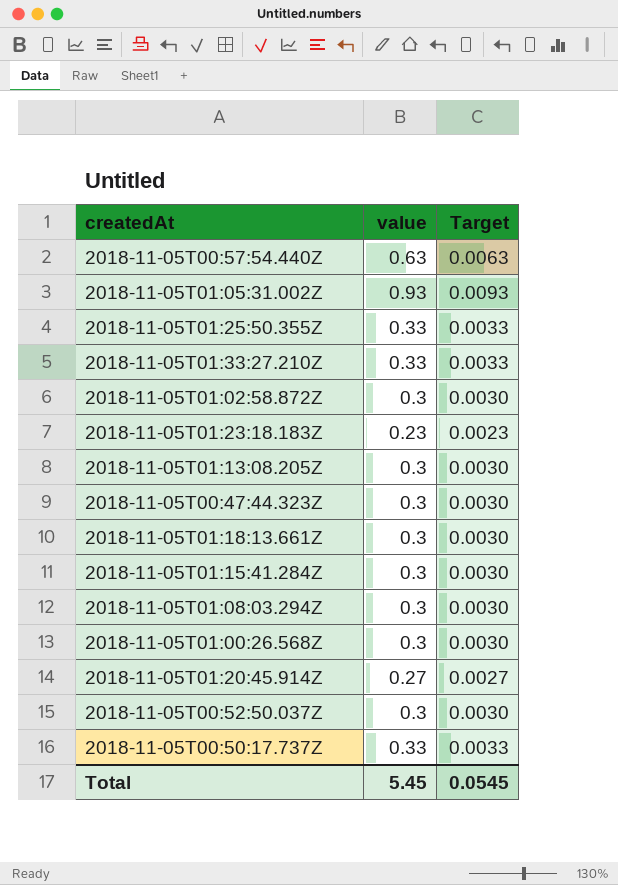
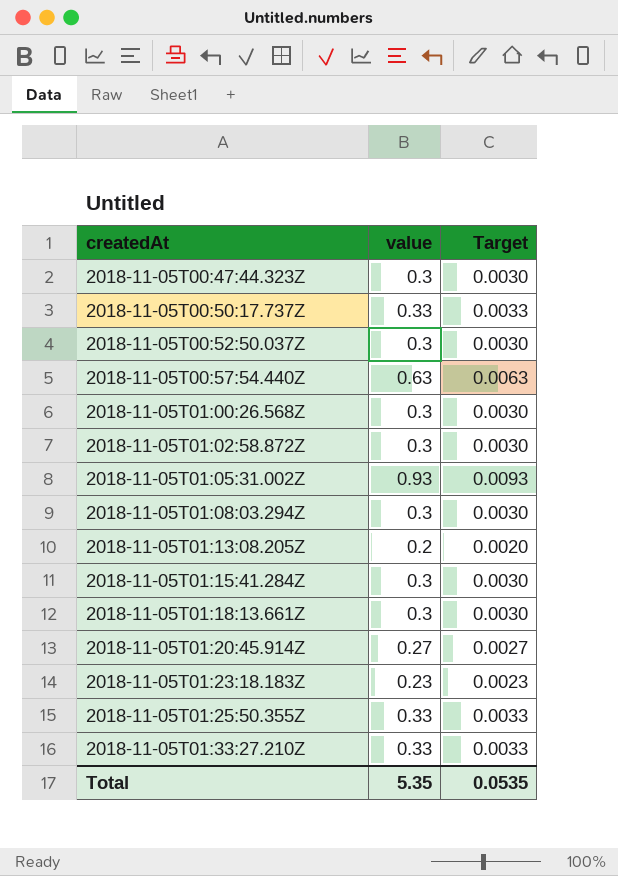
row order: none -> createdAt ascending
2018-11-05T01:13:08.205Z | value: 0.3 -> 0.2
2018-11-05T01:13:08.205Z | Target: 0.0030 -> 0.0020
Total | value: 5.45 -> 5.35
Total | Target: 0.0545 -> 0.0535

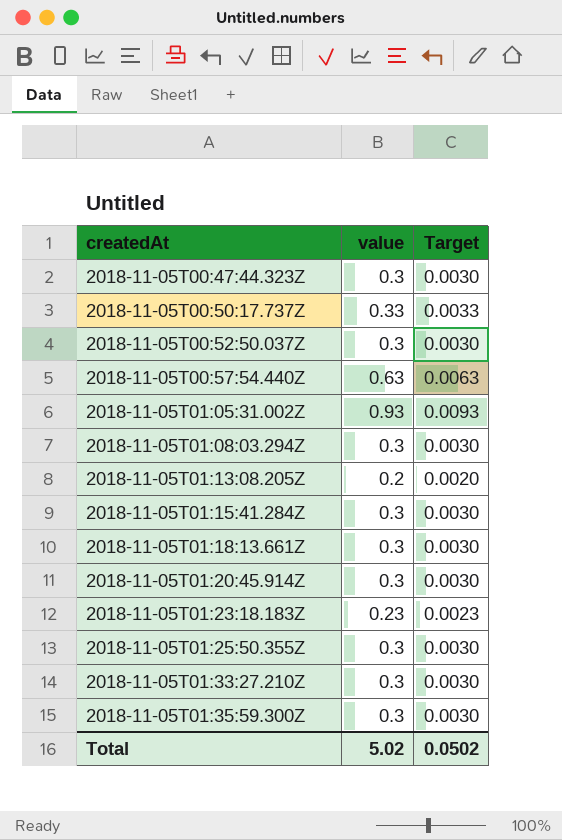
row 2018-11-05T01:00:26.568Z: 0.3 | 0.0030 -> none
row 2018-11-05T01:02:58.872Z: 0.3 | 0.0030 -> none
2018-11-05T01:20:45.914Z | value: 0.27 -> 0.3
2018-11-05T01:20:45.914Z | Target: 0.0027 -> 0.0030
2018-11-05T01:25:50.355Z | value: 0.33 -> 0.3
2018-11-05T01:25:50.355Z | Target: 0.0033 -> 0.0030
2018-11-05T01:33:27.210Z | value: 0.33 -> 0.3
2018-11-05T01:33:27.210Z | Target: 0.0033 -> 0.0030
row 2018-11-05T01:35:59.300Z: none -> 0.3 | 0.0030
Total | value: 5.35 -> 5.02
Total | Target: 0.0535 -> 0.0502

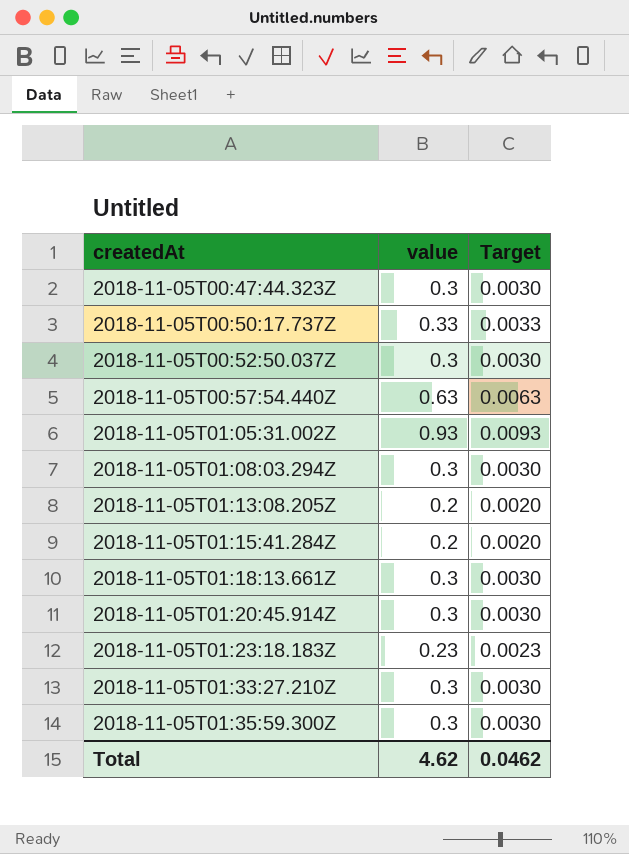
row 2018-11-05T01:25:50.355Z: 0.3 | 0.0030 -> none
2018-11-05T01:15:41.284Z | value: 0.3 -> 0.2
2018-11-05T01:15:41.284Z | Target: 0.0030 -> 0.0020
Total | value: 5.02 -> 4.62
Total | Target: 0.0502 -> 0.0462

